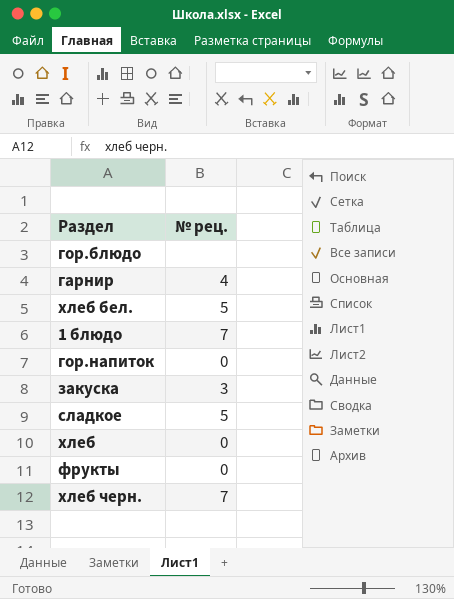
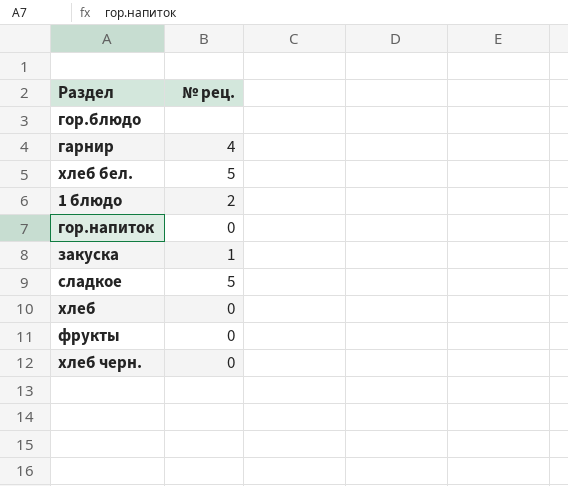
1 блюдо | № рец.: 7 -> 2
закуска | № рец.: 3 -> 1
хлеб черн. | № рец.: 7 -> 0

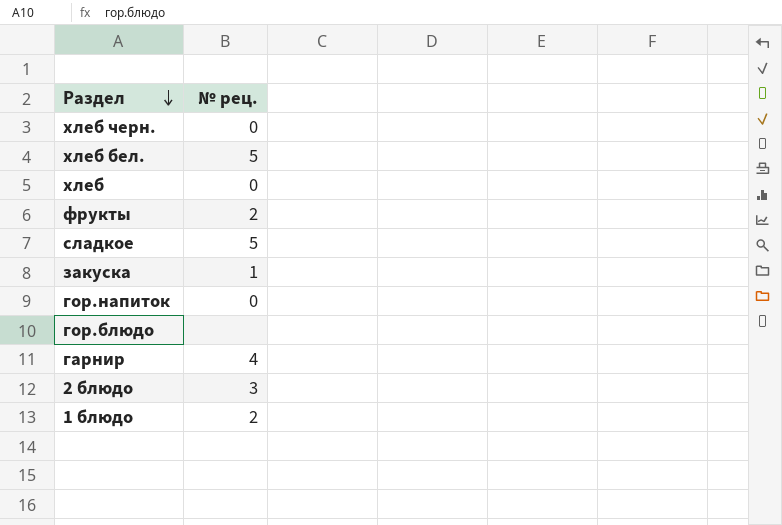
row order: none -> Раздел descending
фрукты | № рец.: 0 -> 2
row 2 блюдо: none -> 3

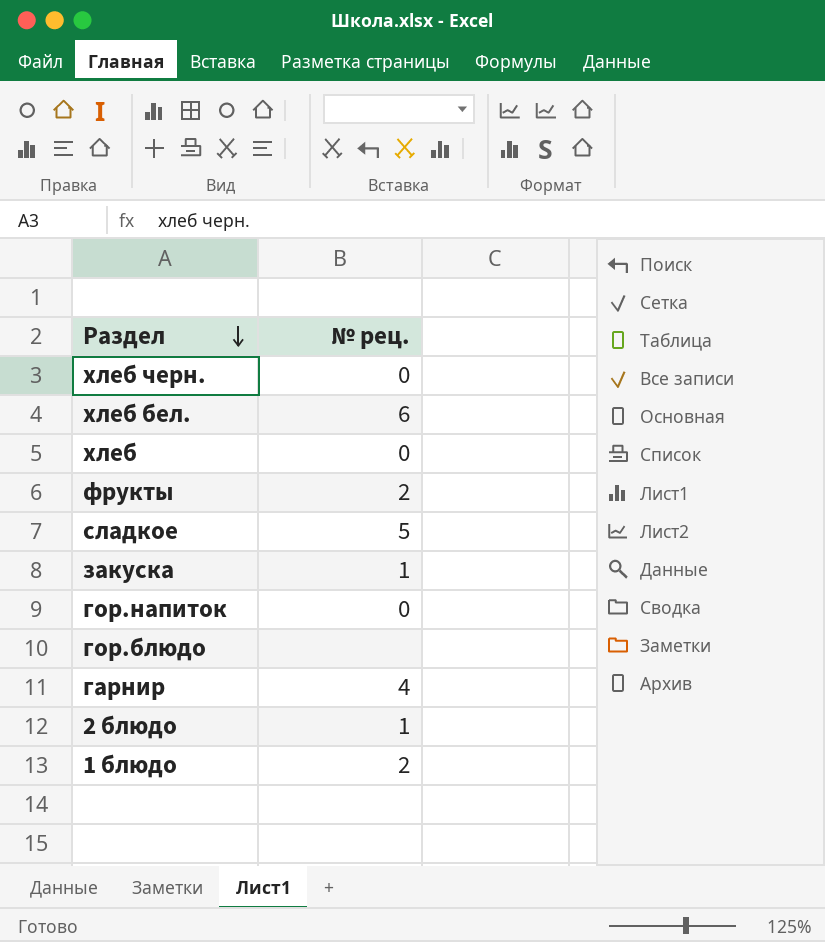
хлеб бел. | № рец.: 5 -> 6
2 блюдо | № рец.: 3 -> 1

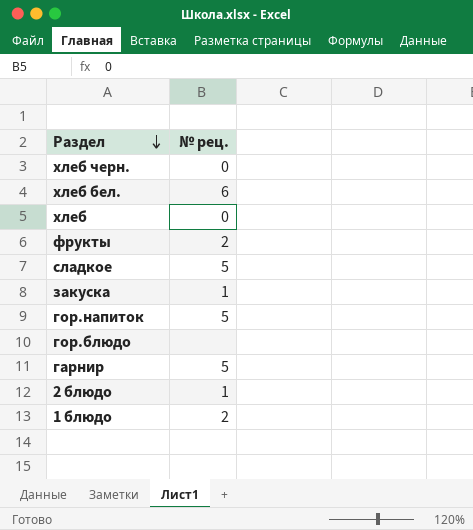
гор.напиток | № рец.: 0 -> 5
гарнир | № рец.: 4 -> 5

